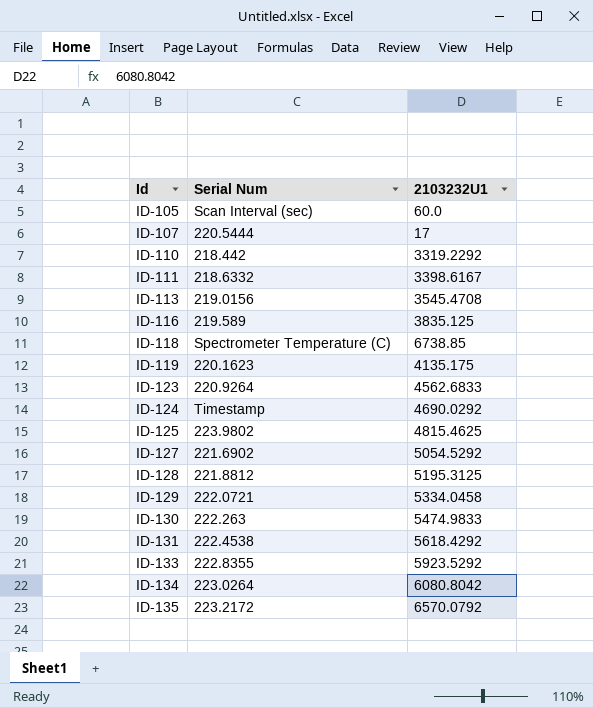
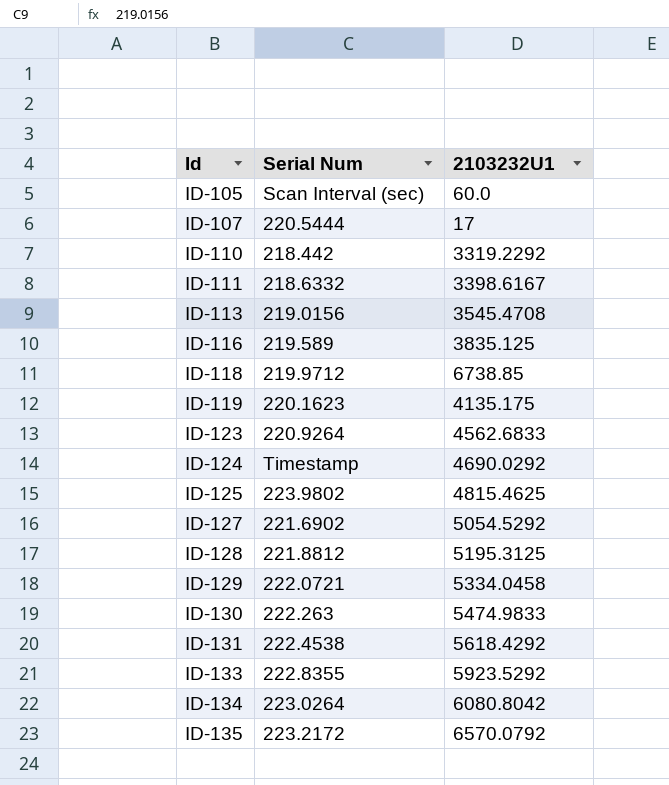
ID-118 | Serial Num: Spectrometer Temperature (C) -> 219.9712

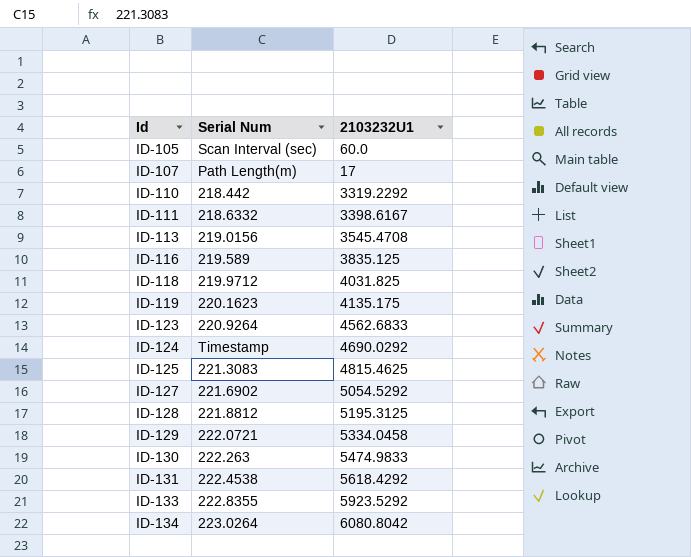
row ID-135: 223.2172 | 6570.0792 -> none
ID-107 | Serial Num: 220.5444 -> Path Length(m)
ID-118 | 2103232U1: 6738.85 -> 4031.825
ID-125 | Serial Num: 223.9802 -> 221.3083

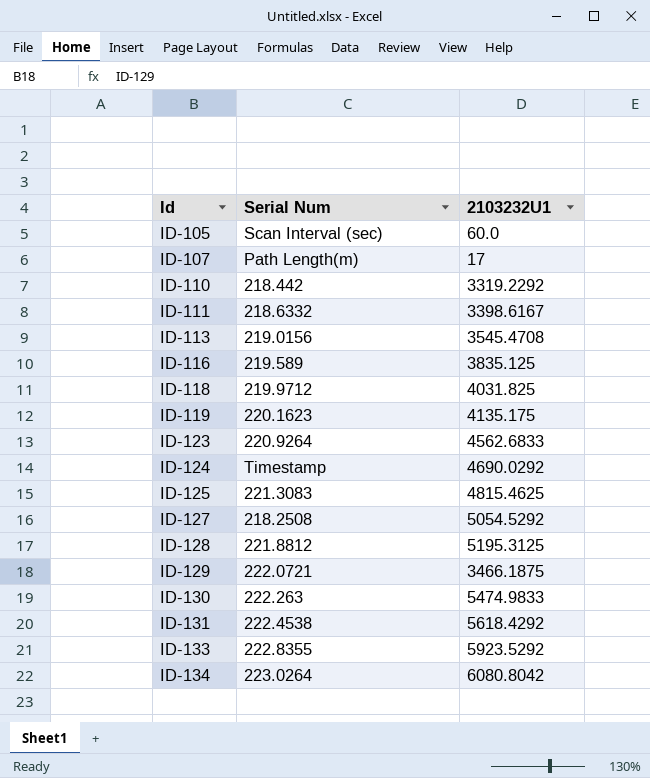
ID-127 | Serial Num: 221.6902 -> 218.2508
ID-129 | 2103232U1: 5334.0458 -> 3466.1875

